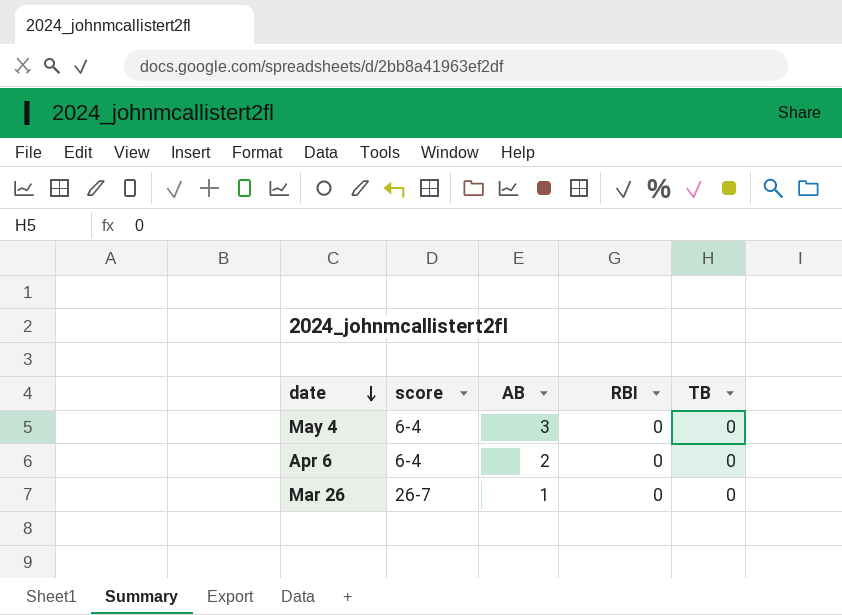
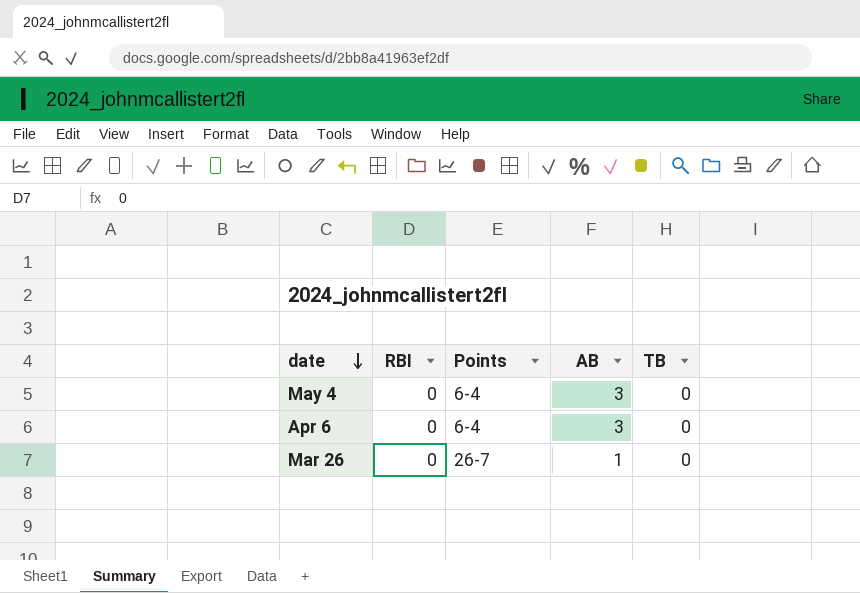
column RBI | position: 4 -> 2
column name: score -> Points
Apr 6 | AB: 2 -> 3

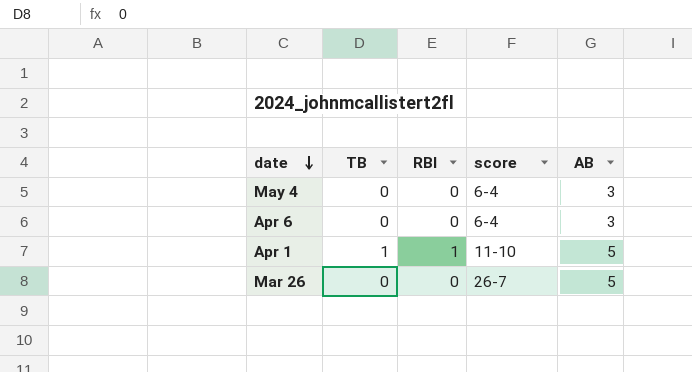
column TB | position: 5 -> 2
column name: Points -> score
row Apr 1: none -> 1 | 1 | 11-10 | 5
Mar 26 | AB: 1 -> 5

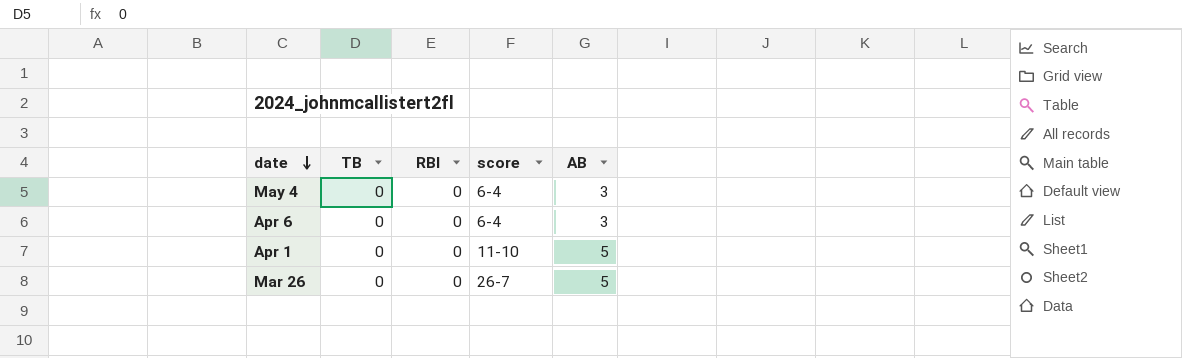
Apr 1 | TB: 1 -> 0
Apr 1 | RBI: 1 -> 0

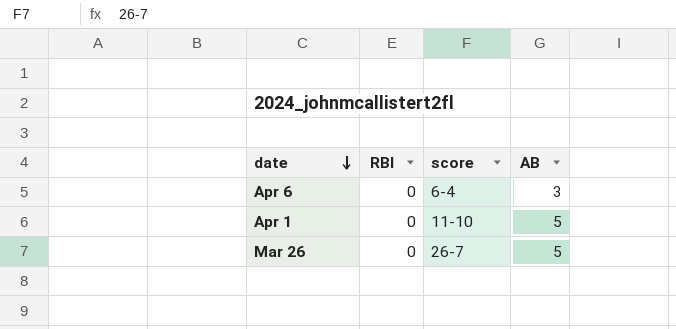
column TB | position: 2 -> none
row May 4: 0 | 0 | 6-4 | 3 -> none

